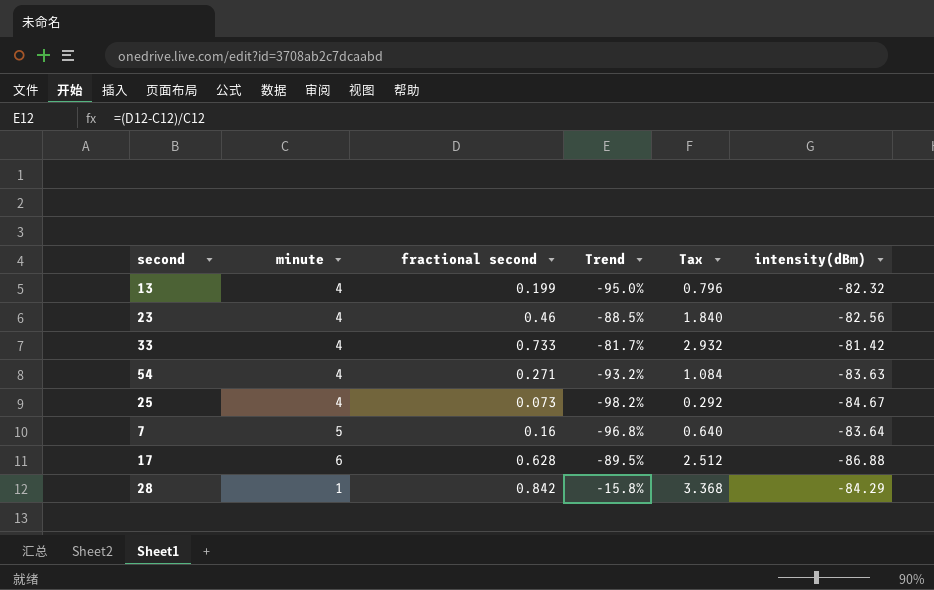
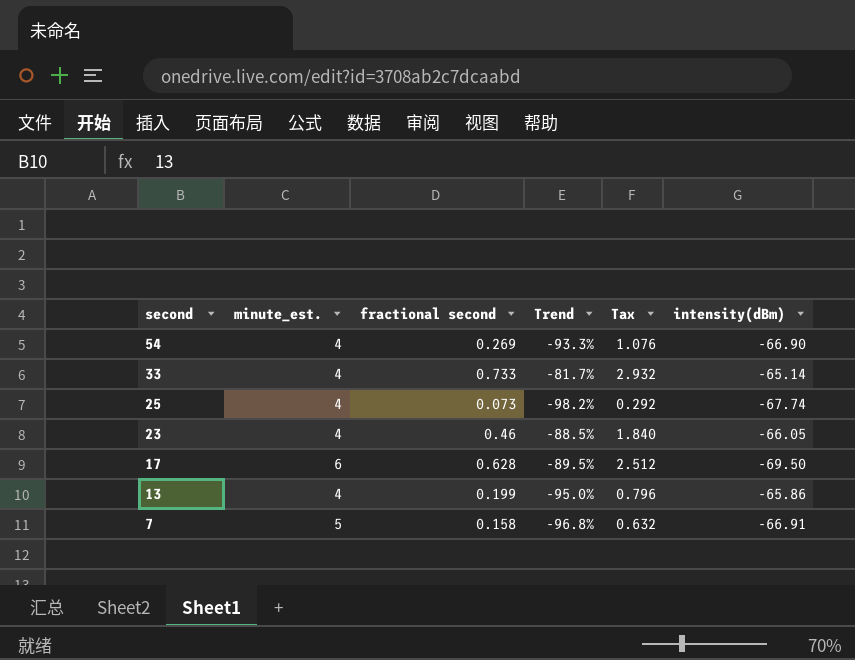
row order: none -> second descending
column name: minute -> minute_est.
row 28: 1 | 0.842 | -15.8% | 3.368 | -84.29 -> none
54 | fractional second: 0.271 -> 0.269
54 | Trend: -93.2% -> -93.3%
54 | Tax: 1.084 -> 1.076
54 | intensity(dBm): -83.63 -> -66.90
33 | intensity(dBm): -81.42 -> -65.14
25 | intensity(dBm): -84.67 -> -67.74
23 | intensity(dBm): -82.56 -> -66.05
17 | intensity(dBm): -86.88 -> -69.50
13 | intensity(dBm): -82.32 -> -65.86
7 | fractional second: 0.16 -> 0.158
7 | Tax: 0.640 -> 0.632
7 | intensity(dBm): -83.64 -> -66.91

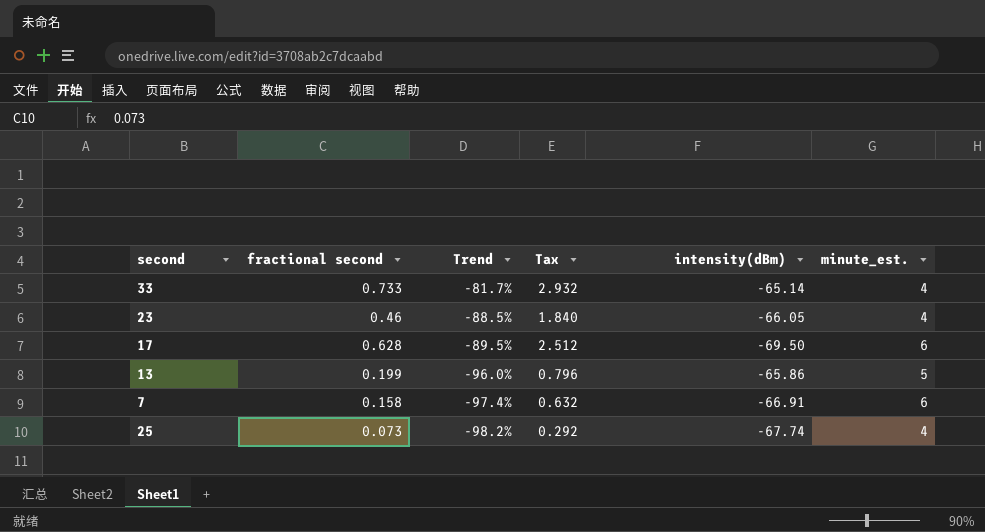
row order: second descending -> Trend descending
column minute_est. | position: 2 -> 6
row 54: 4 | 0.269 | -93.3% | 1.076 | -66.90 -> none
13 | Trend: -95.0% -> -96.0%
13 | minute_est.: 4 -> 5
7 | Trend: -96.8% -> -97.4%
7 | minute_est.: 5 -> 6

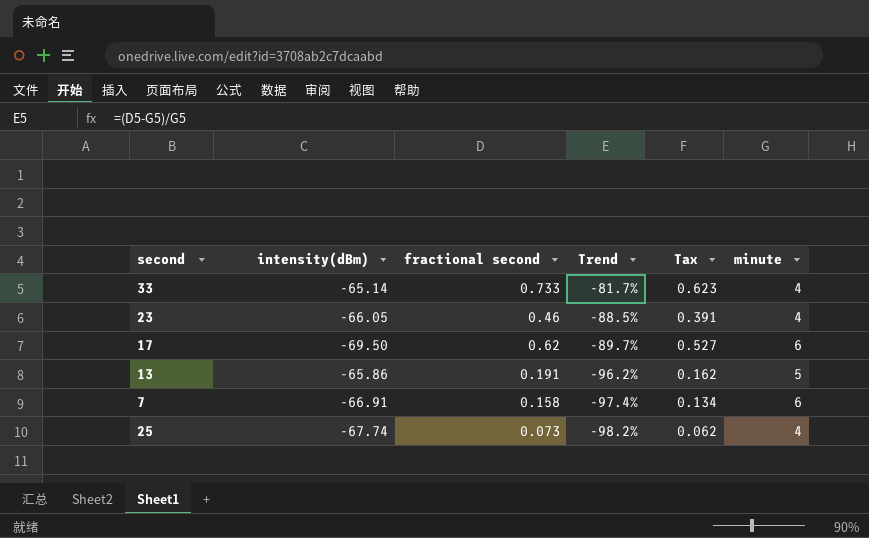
column intensity(dBm) | position: 5 -> 2
column Tax | formula: [fractional second] * 4 -> [fractional second] * 0.85
column name: minute_est. -> minute
17 | fractional second: 0.628 -> 0.62
17 | Trend: -89.5% -> -89.7%
13 | fractional second: 0.199 -> 0.191
13 | Trend: -96.0% -> -96.2%

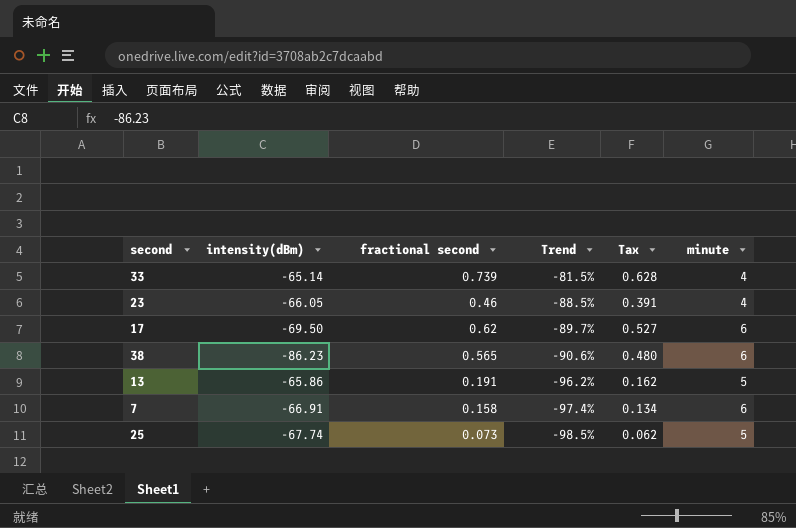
33 | fractional second: 0.733 -> 0.739
33 | Trend: -81.7% -> -81.5%
33 | Tax: 0.623 -> 0.628
row 38: none -> -86.23 | 0.565 | -90.6% | 0.480 | 6
25 | Trend: -98.2% -> -98.5%
25 | minute: 4 -> 5

